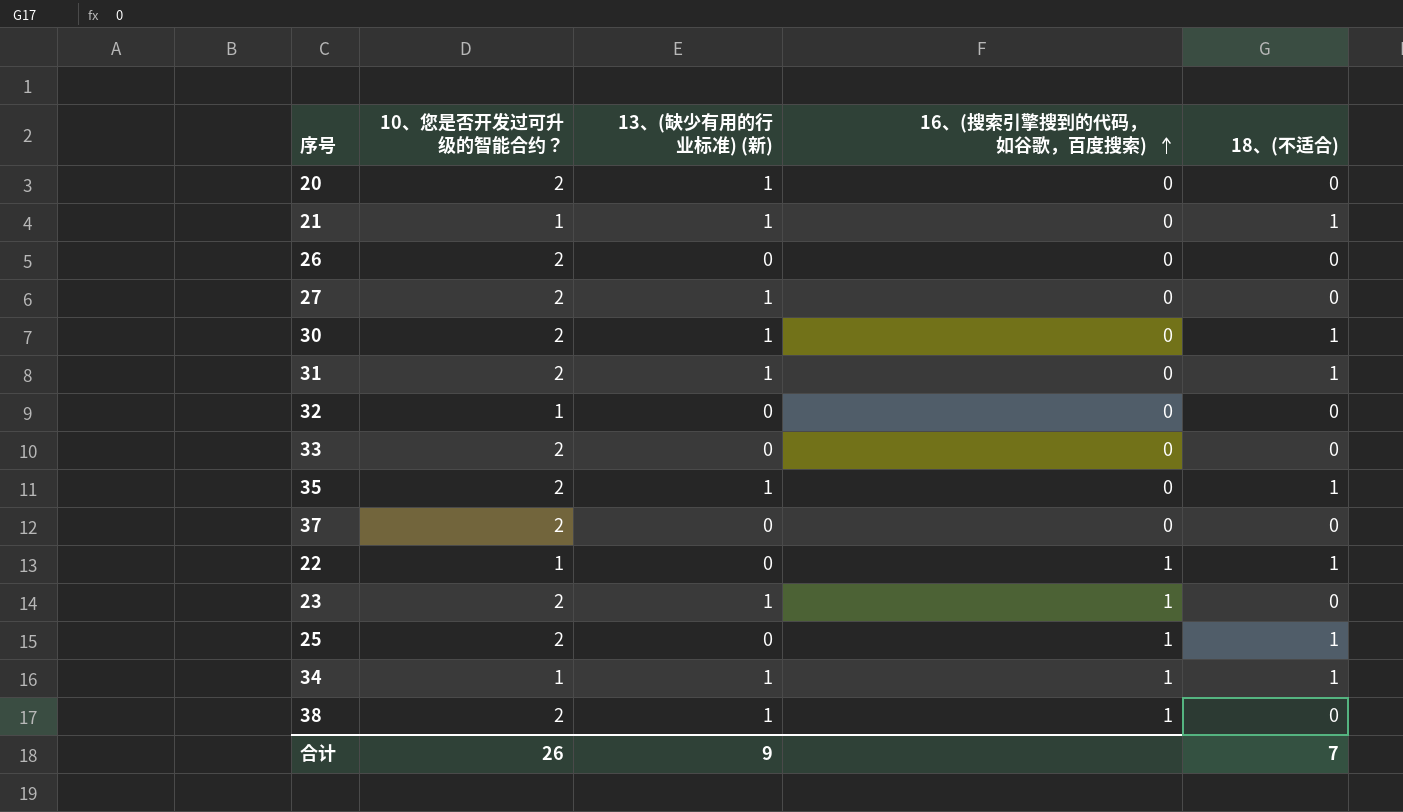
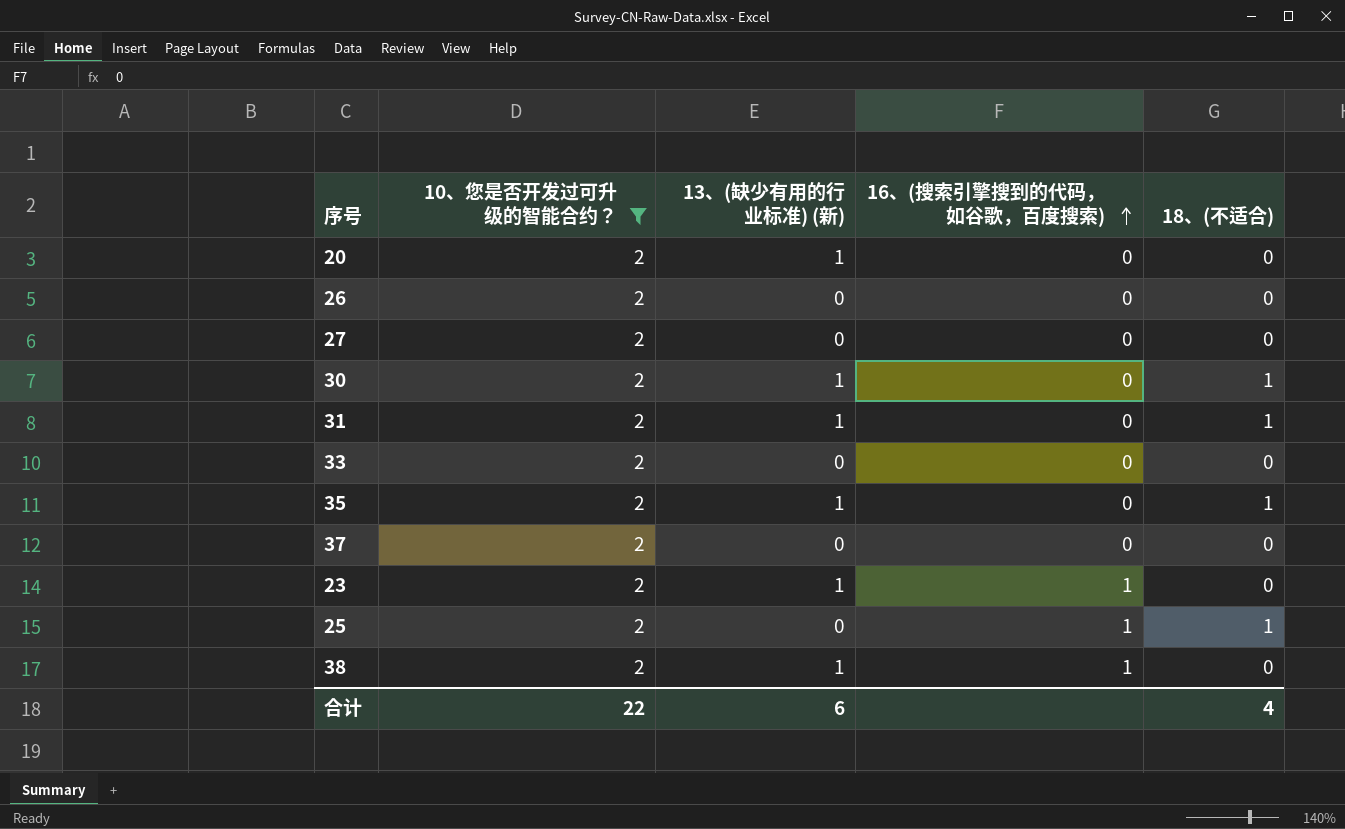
filter: none -> 10、您是否开发过可升级的智能合约？ = 2
27 | 13、(缺少有用的行业标准) (新): 1 -> 0
合计 | 10、您是否开发过可升级的智能合约？: 26 -> 22
合计 | 13、(缺少有用的行业标准) (新): 9 -> 6
合计 | 18、(不适合): 7 -> 4

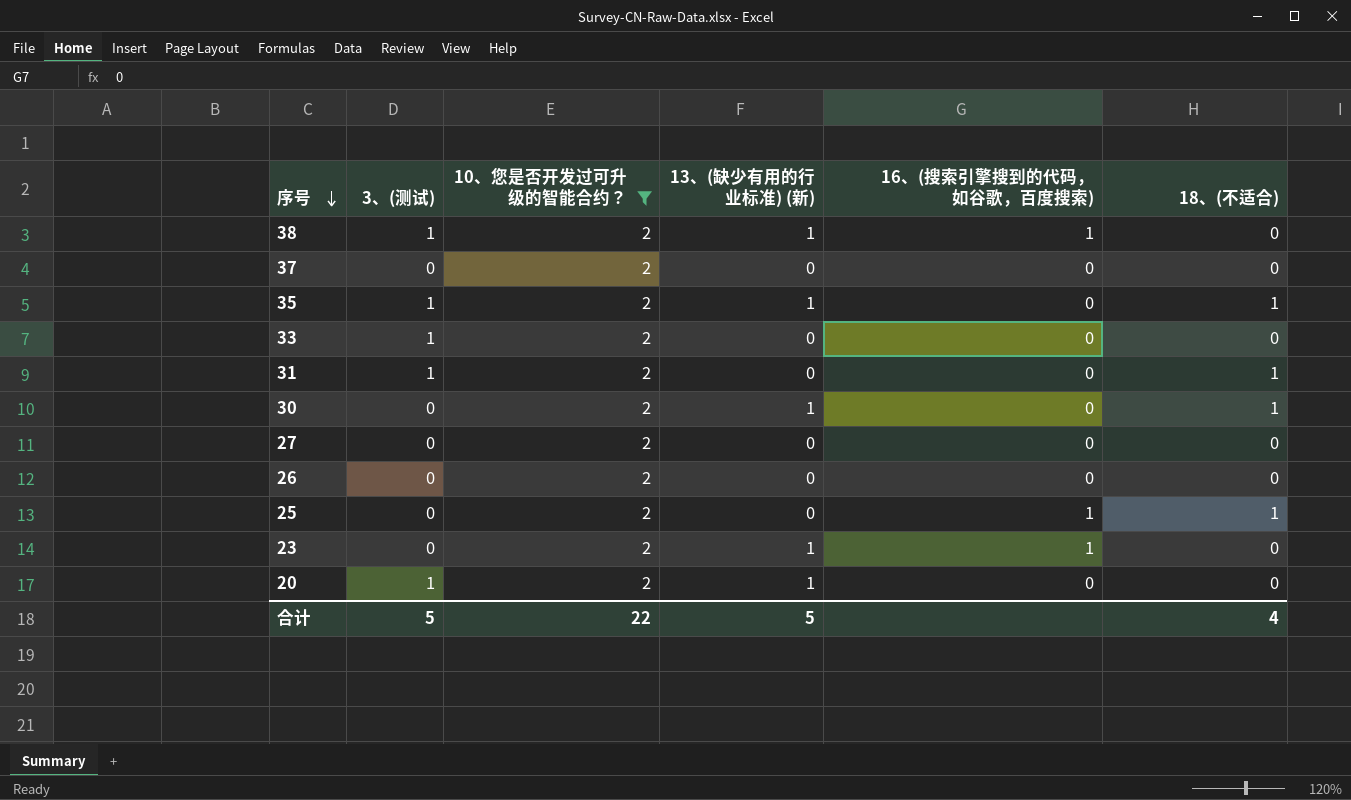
row order: 16、(搜索引擎搜到的代码，如谷歌，百度搜索) ascending -> 序号 descending
column 3、(测试) | position: none -> 2
31 | 13、(缺少有用的行业标准) (新): 1 -> 0
合计 | 13、(缺少有用的行业标准) (新): 6 -> 5

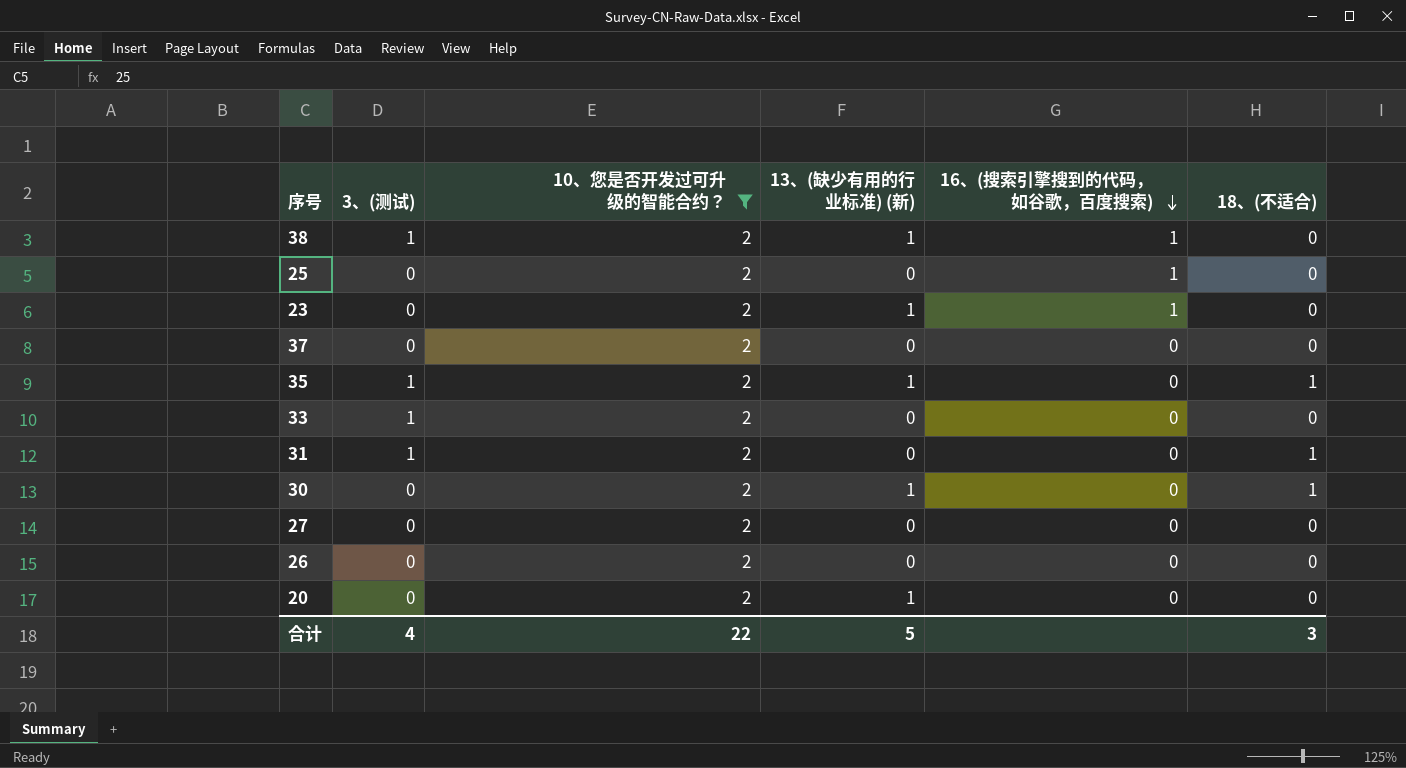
row order: 序号 descending -> 16、(搜索引擎搜到的代码，如谷歌，百度搜索) descending
25 | 18、(不适合): 1 -> 0
20 | 3、(测试): 1 -> 0
合计 | 3、(测试): 5 -> 4
合计 | 18、(不适合): 4 -> 3

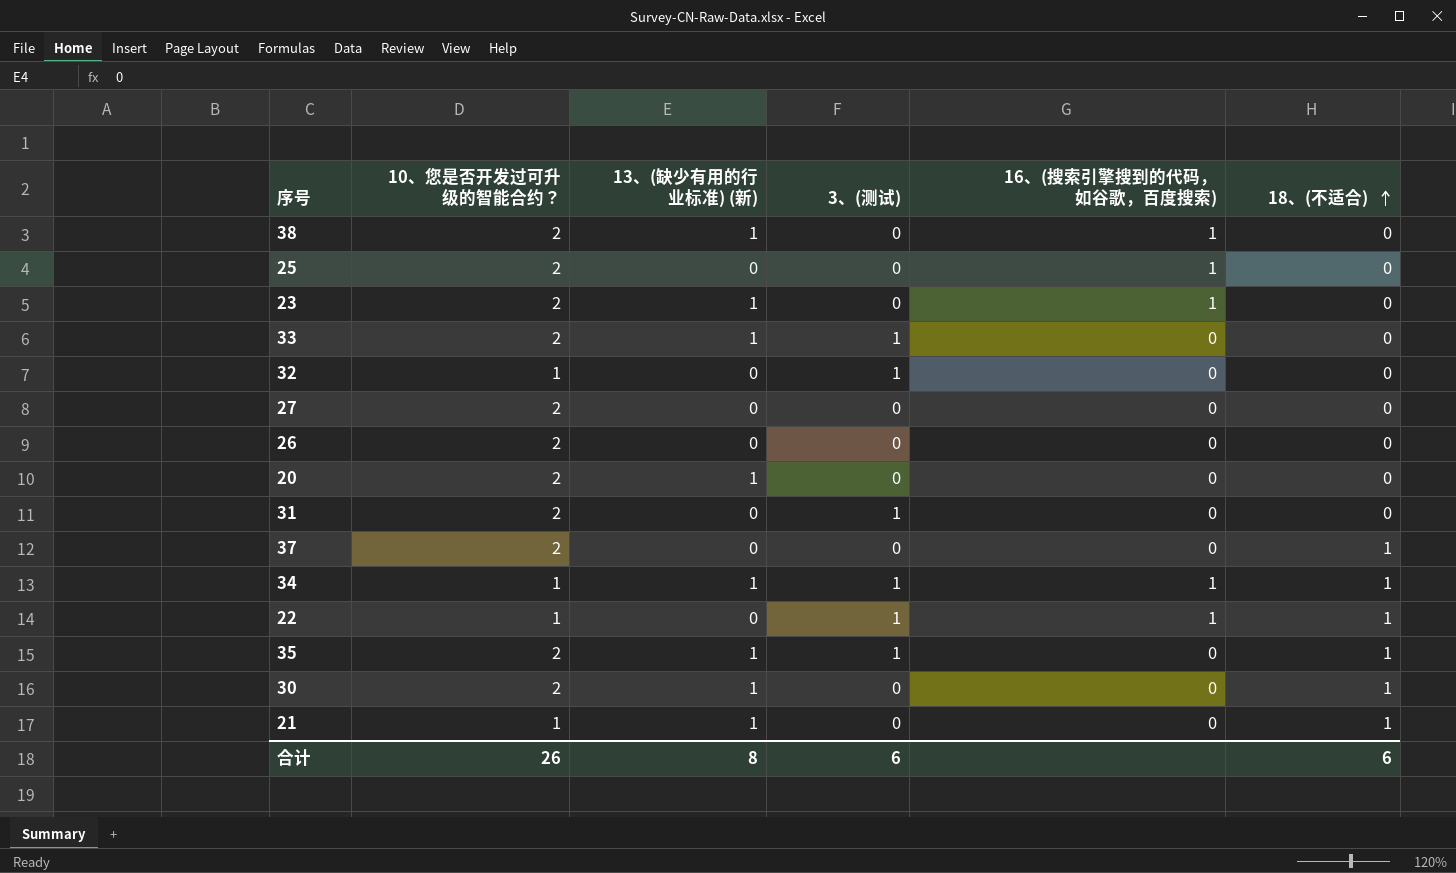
filter: 10、您是否开发过可升级的智能合约？ = 2 -> none
row order: 16、(搜索引擎搜到的代码，如谷歌，百度搜索) descending -> 18、(不适合) ascending
column 3、(测试) | position: 2 -> 4
38 | 3、(测试): 1 -> 0
33 | 13、(缺少有用的行业标准) (新): 0 -> 1
31 | 18、(不适合): 1 -> 0
37 | 18、(不适合): 0 -> 1
合计 | 10、您是否开发过可升级的智能合约？: 22 -> 26
合计 | 13、(缺少有用的行业标准) (新): 5 -> 8
合计 | 3、(测试): 4 -> 6
合计 | 18、(不适合): 3 -> 6

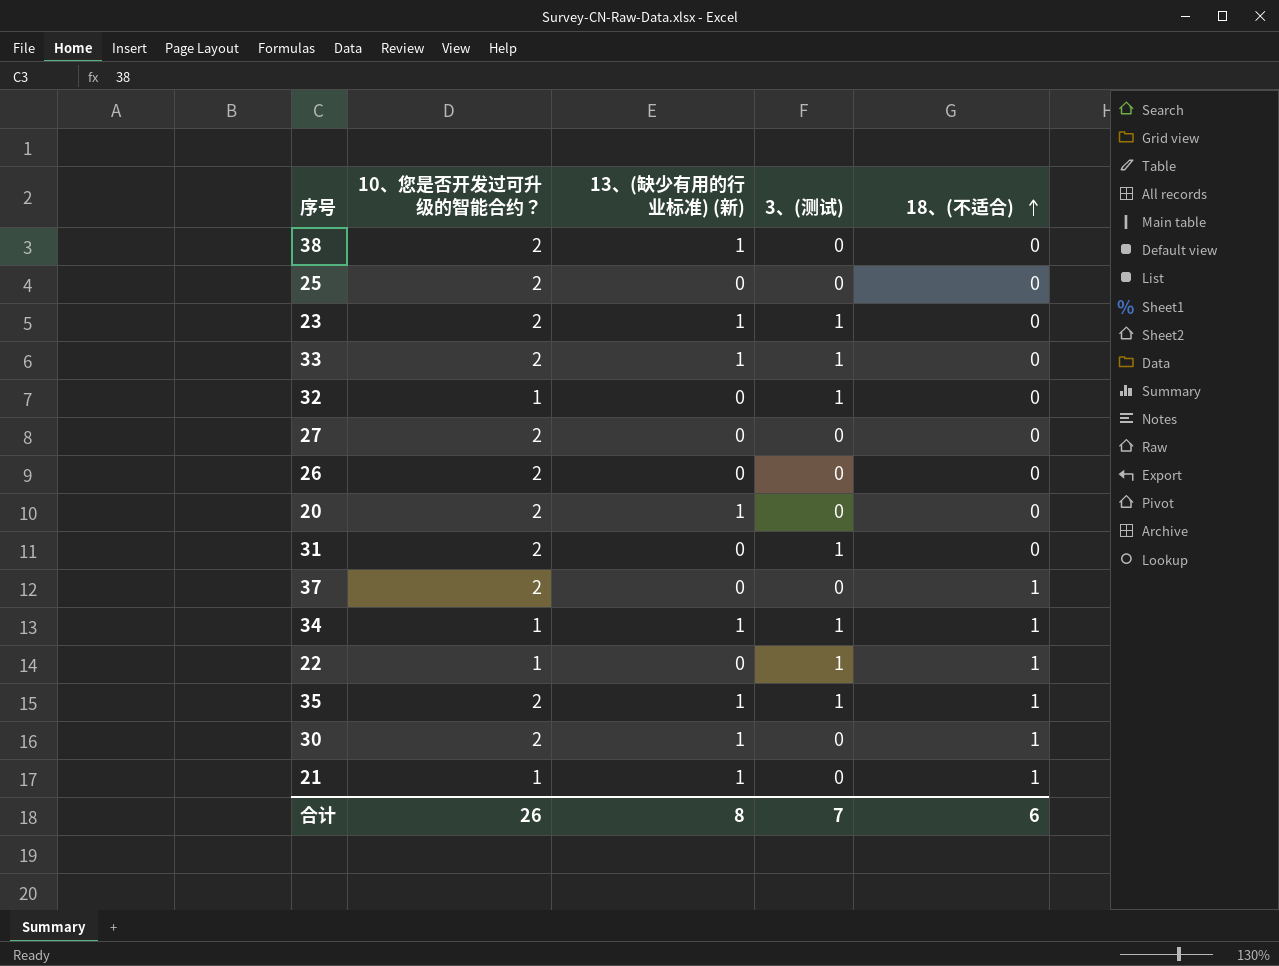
column 16、(搜索引擎搜到的代码，如谷歌，百度搜索) | position: 5 -> none
23 | 3、(测试): 0 -> 1
合计 | 3、(测试): 6 -> 7

